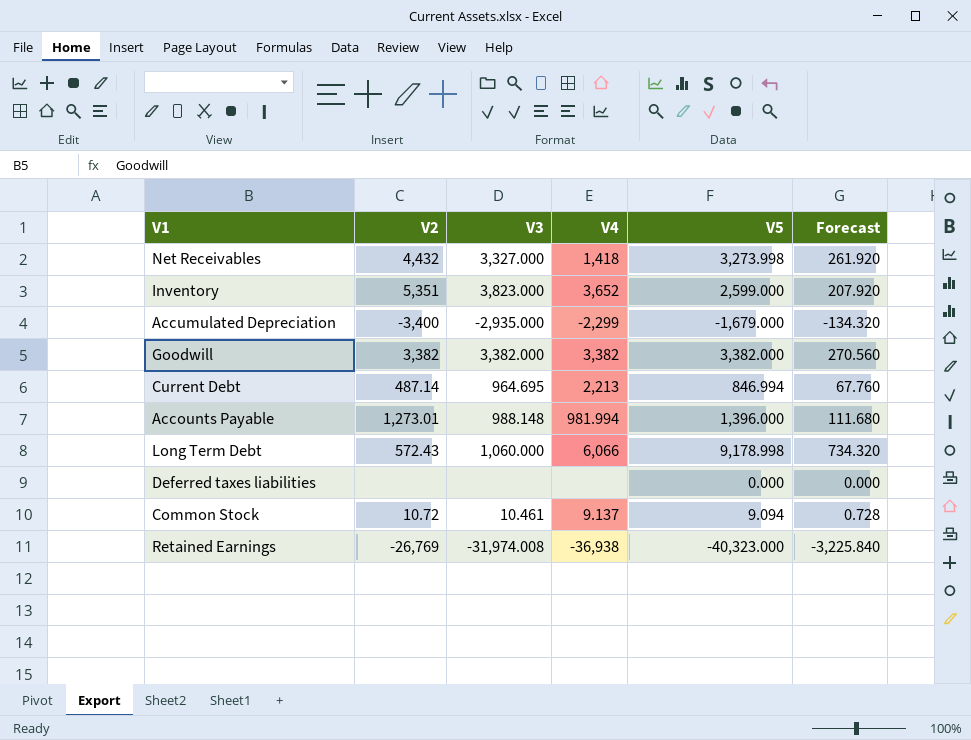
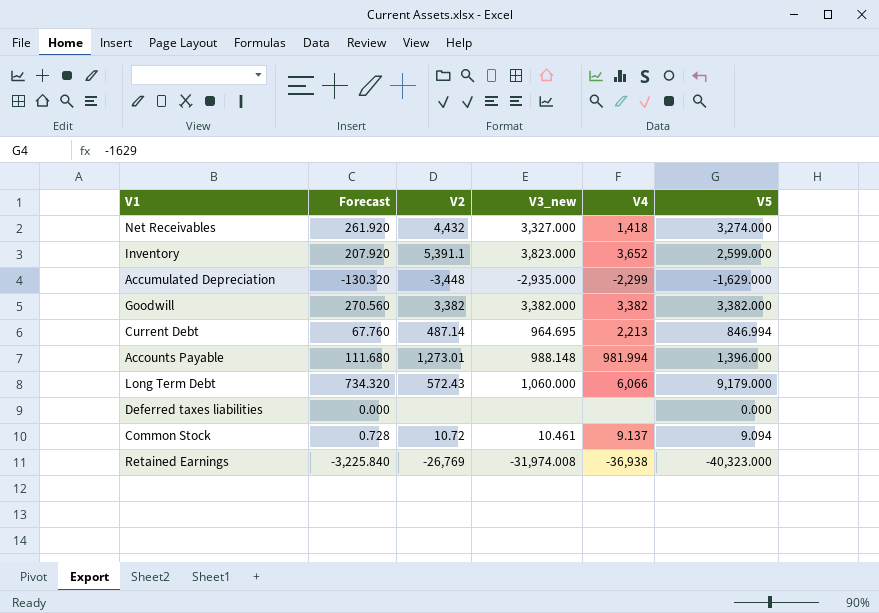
column Forecast | position: 6 -> 2
column name: V3 -> V3_new
Net Receivables | V5: 3,273.998 -> 3,274.000
Inventory | V2: 5,351 -> 5,391.1
Accumulated Depreciation | Forecast: -134.320 -> -130.320
Accumulated Depreciation | V2: -3,400 -> -3,448
Accumulated Depreciation | V5: -1,679.000 -> -1,629.000
Long Term Debt | V5: 9,178.998 -> 9,179.000

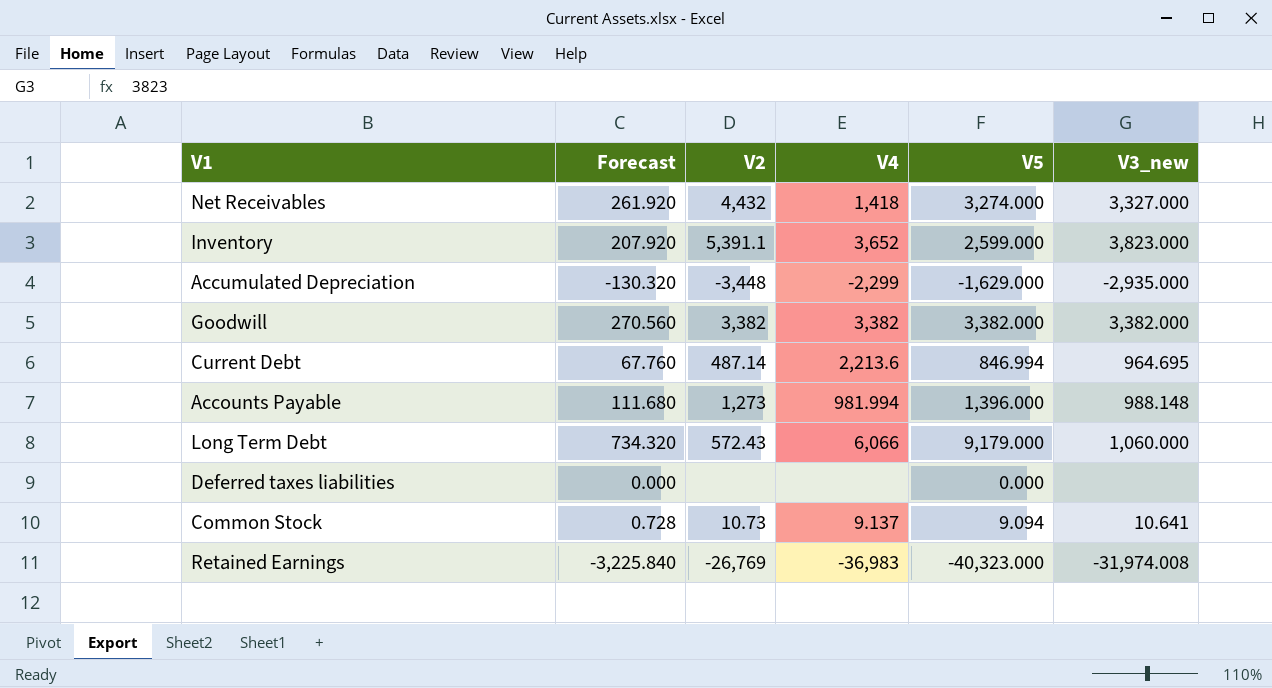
column V3_new | position: 4 -> 6
Current Debt | V4: 2,213 -> 2,213.6
Accounts Payable | V2: 1,273.01 -> 1,273
Common Stock | V2: 10.72 -> 10.73
Common Stock | V3_new: 10.461 -> 10.641
Retained Earnings | V4: -36,938 -> -36,983

